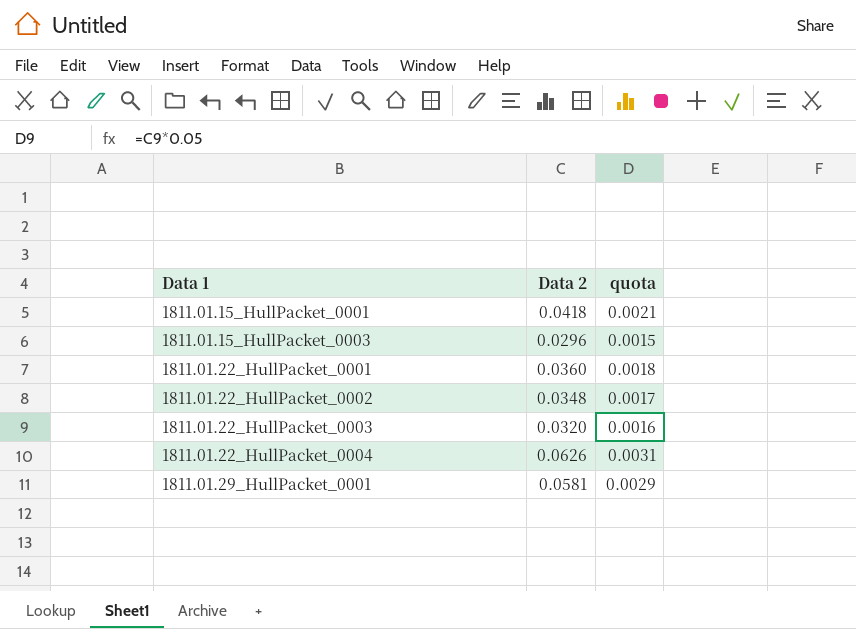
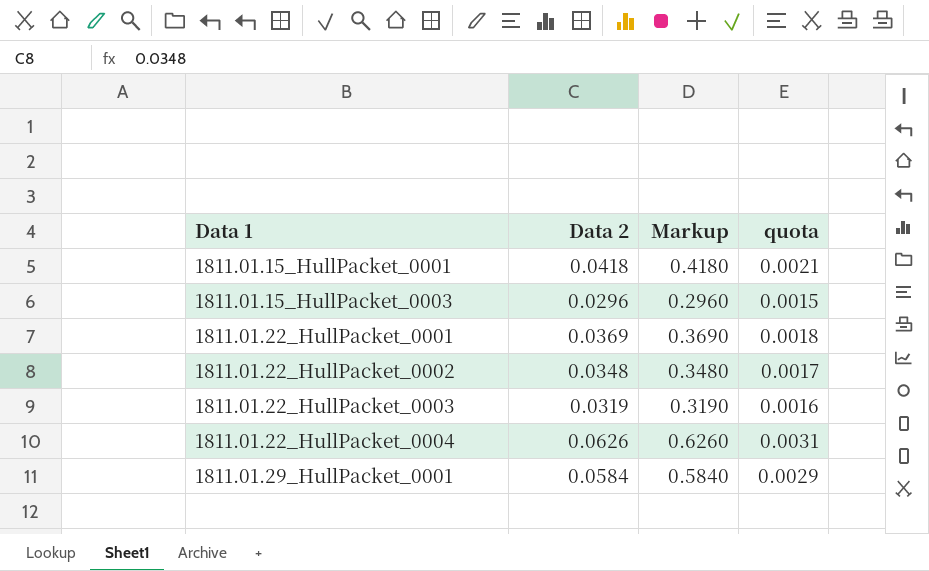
column Markup | formula: none -> [Data 2] * 10
1811.01.22_HullPacket_0001 | Data 2: 0.0360 -> 0.0369
1811.01.22_HullPacket_0003 | Data 2: 0.0320 -> 0.0319
1811.01.29_HullPacket_0001 | Data 2: 0.0581 -> 0.0584

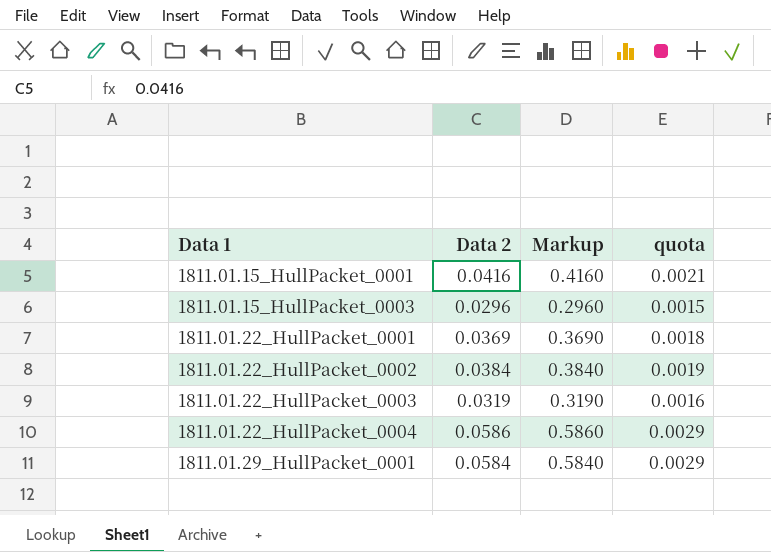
1811.01.15_HullPacket_0001 | Data 2: 0.0418 -> 0.0416
1811.01.15_HullPacket_0001 | Markup: 0.4180 -> 0.4160
1811.01.22_HullPacket_0002 | Data 2: 0.0348 -> 0.0384
1811.01.22_HullPacket_0002 | Markup: 0.3480 -> 0.3840
1811.01.22_HullPacket_0002 | quota: 0.0017 -> 0.0019
1811.01.22_HullPacket_0004 | Data 2: 0.0626 -> 0.0586
1811.01.22_HullPacket_0004 | Markup: 0.6260 -> 0.5860
1811.01.22_HullPacket_0004 | quota: 0.0031 -> 0.0029

